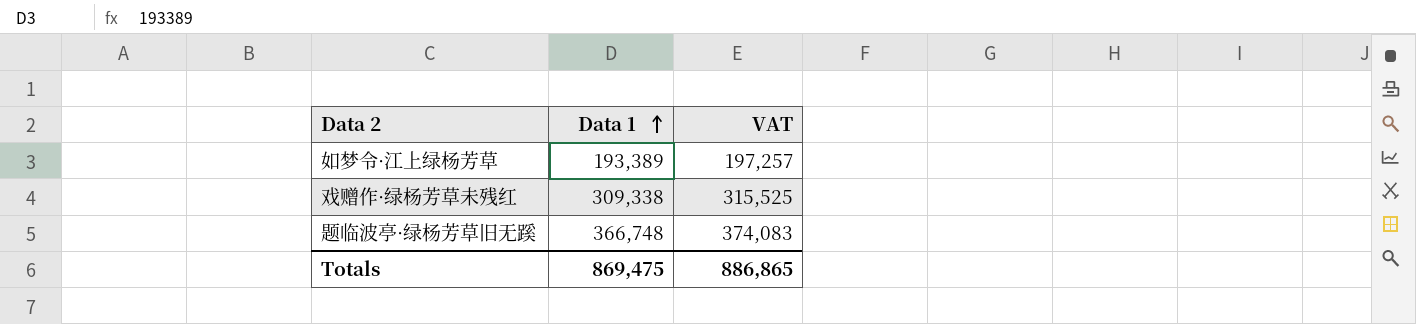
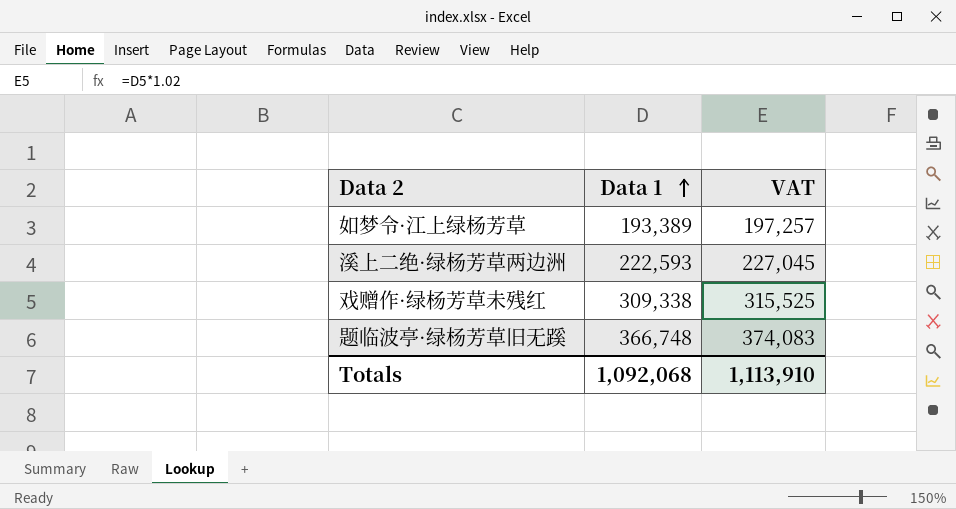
row 溪上二绝·绿杨芳草两边洲: none -> 222,593 | 227,045
Totals | Data 1: 869,475 -> 1,092,068
Totals | VAT: 886,865 -> 1,113,910

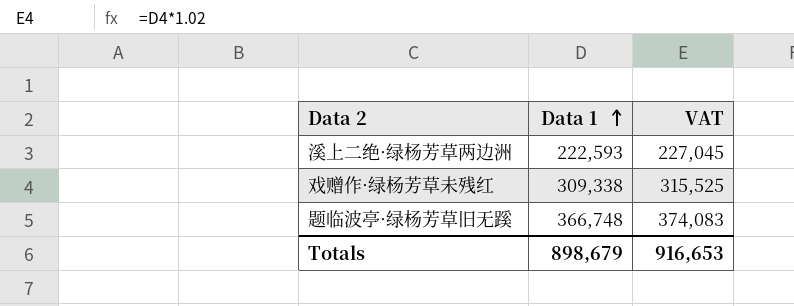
row 如梦令·江上绿杨芳草: 193,389 | 197,257 -> none
Totals | Data 1: 1,092,068 -> 898,679
Totals | VAT: 1,113,910 -> 916,653

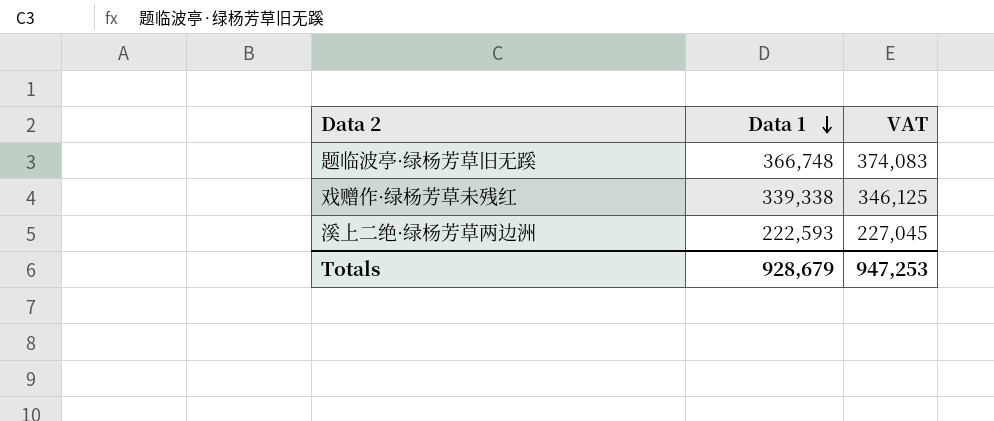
row order: Data 1 ascending -> Data 1 descending
戏赠作·绿杨芳草未残红 | Data 1: 309,338 -> 339,338
戏赠作·绿杨芳草未残红 | VAT: 315,525 -> 346,125
Totals | Data 1: 898,679 -> 928,679
Totals | VAT: 916,653 -> 947,253

